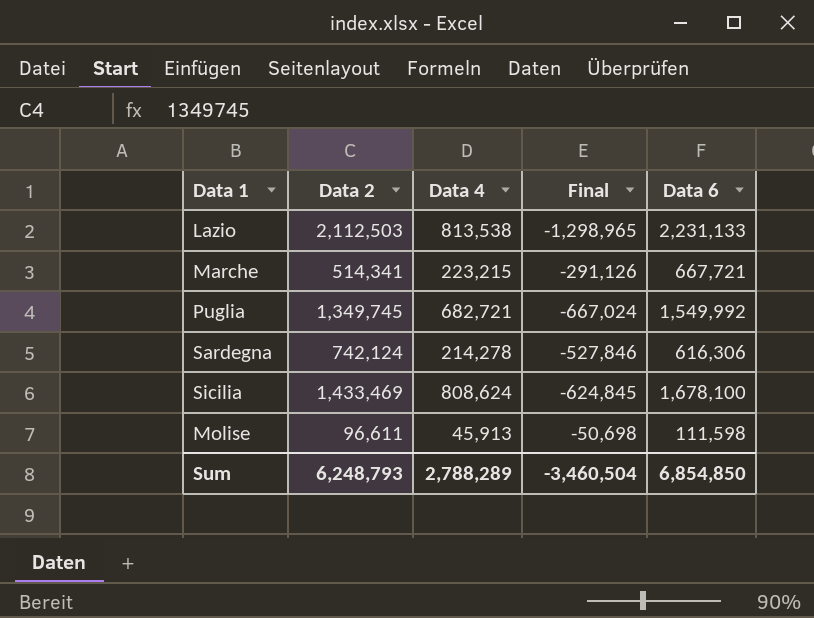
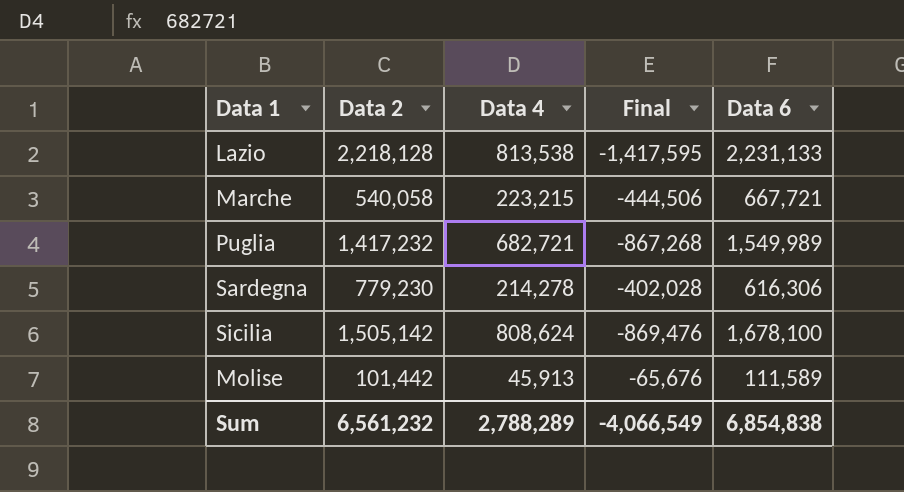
column Final | formula: [Data 4] - [Data 2] -> [Data 4] - [Data 6]
Lazio | Data 2: 2,112,503 -> 2,218,128
Marche | Data 2: 514,341 -> 540,058
Puglia | Data 2: 1,349,745 -> 1,417,232
Puglia | Data 6: 1,549,992 -> 1,549,989
Sardegna | Data 2: 742,124 -> 779,230
Sicilia | Data 2: 1,433,469 -> 1,505,142
Molise | Data 2: 96,611 -> 101,442
Molise | Data 6: 111,598 -> 111,589
Sum | Data 2: 6,248,793 -> 6,561,232
Sum | Final: -3,460,504 -> -4,066,549
Sum | Data 6: 6,854,850 -> 6,854,838

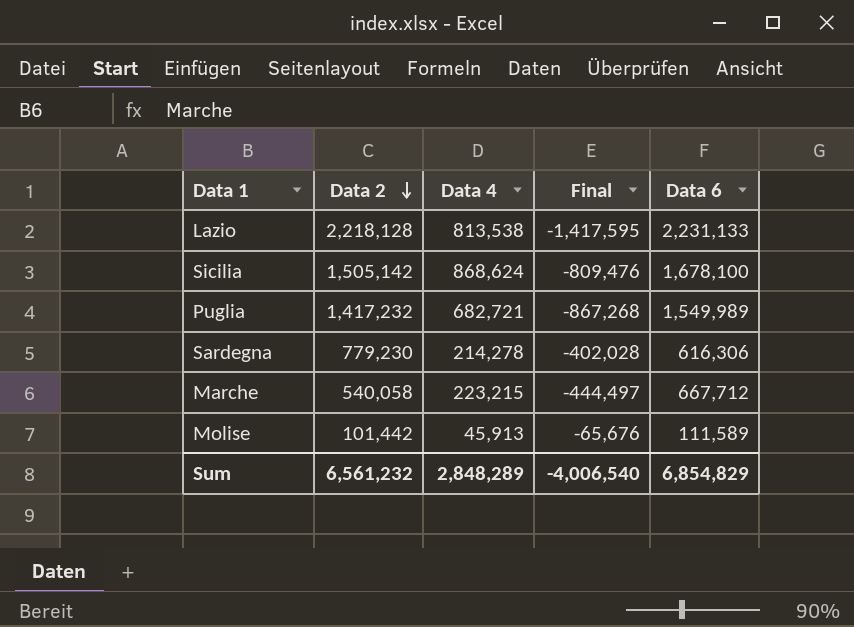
row order: none -> Data 2 descending
Sicilia | Data 4: 808,624 -> 868,624
Sicilia | Final: -869,476 -> -809,476
Marche | Final: -444,506 -> -444,497
Marche | Data 6: 667,721 -> 667,712
Sum | Data 4: 2,788,289 -> 2,848,289
Sum | Final: -4,066,549 -> -4,006,540
Sum | Data 6: 6,854,838 -> 6,854,829

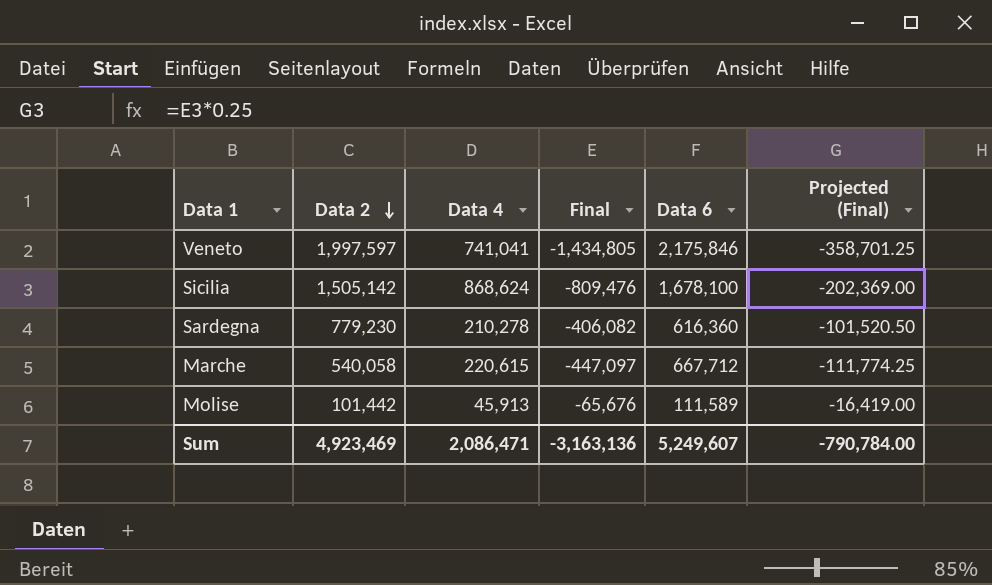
column Projected (Final) | formula: none -> [Final] * 0.25
row Lazio: 2,218,128 | 813,538 | -1,417,595 | 2,231,133 -> none
row Puglia: 1,417,232 | 682,721 | -867,268 | 1,549,989 -> none
row Veneto: none -> 1,997,597 | 741,041 | -1,434,805 | 2,175,846 | -358,701.25
Sardegna | Data 4: 214,278 -> 210,278
Sardegna | Final: -402,028 -> -406,082
Sardegna | Data 6: 616,306 -> 616,360
Marche | Data 4: 223,215 -> 220,615
Marche | Final: -444,497 -> -447,097
Sum | Data 2: 6,561,232 -> 4,923,469
Sum | Data 4: 2,848,289 -> 2,086,471
Sum | Final: -4,006,540 -> -3,163,136
Sum | Data 6: 6,854,829 -> 5,249,607

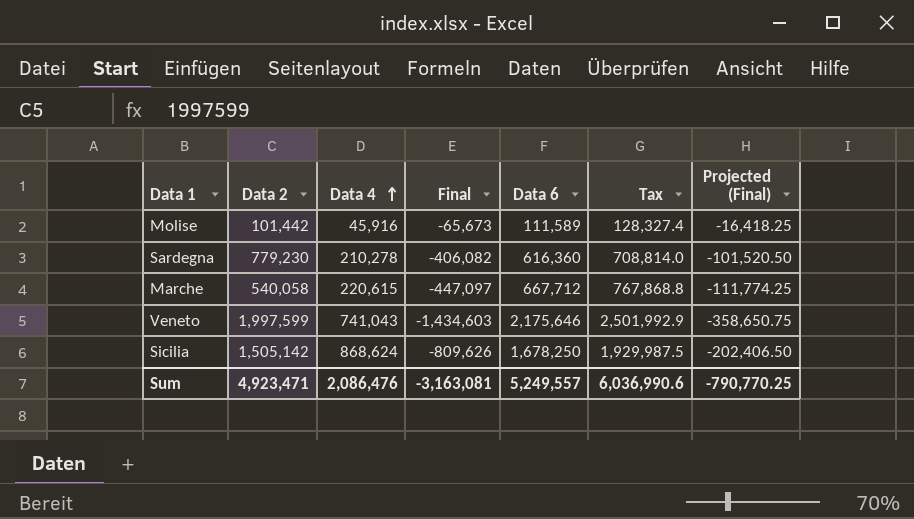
row order: Data 2 descending -> Data 4 ascending
column Tax | formula: none -> [Data 6] * 1.15
Molise | Data 4: 45,913 -> 45,916
Molise | Final: -65,676 -> -65,673
Molise | Projected (Final): -16,419.00 -> -16,418.25
Veneto | Data 2: 1,997,597 -> 1,997,599
Veneto | Data 4: 741,041 -> 741,043
Veneto | Final: -1,434,805 -> -1,434,603
Veneto | Data 6: 2,175,846 -> 2,175,646
Veneto | Projected (Final): -358,701.25 -> -358,650.75
Sicilia | Final: -809,476 -> -809,626
Sicilia | Data 6: 1,678,100 -> 1,678,250
Sicilia | Projected (Final): -202,369.00 -> -202,406.50
Sum | Data 2: 4,923,469 -> 4,923,471
Sum | Data 4: 2,086,471 -> 2,086,476
Sum | Final: -3,163,136 -> -3,163,081
Sum | Data 6: 5,249,607 -> 5,249,557
Sum | Projected (Final): -790,784.00 -> -790,770.25

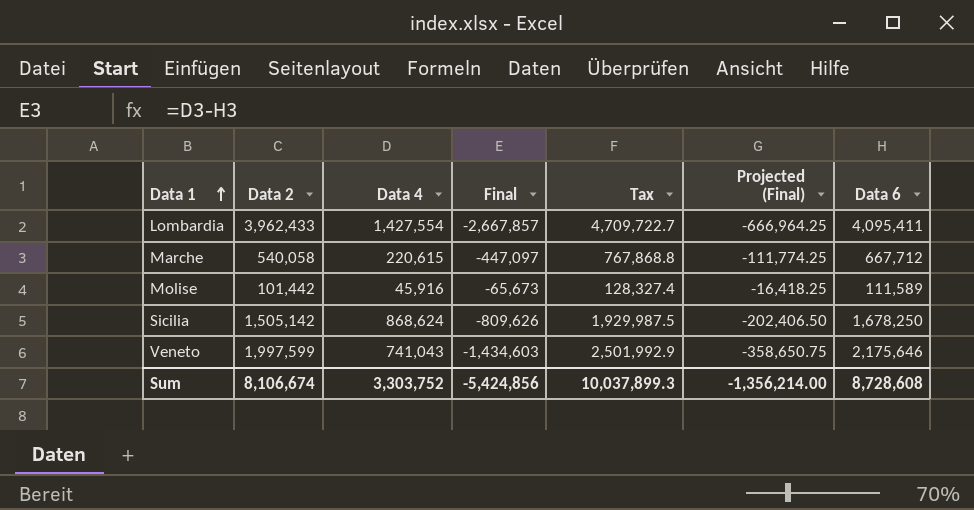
row order: Data 4 ascending -> Data 1 ascending
column Data 6 | position: 5 -> 7
row Sardegna: 779,230 | 210,278 | -406,082 | 616,360 | 708,814.0 | -101,520.50 -> none
row Lombardia: none -> 3,962,433 | 1,427,554 | -2,667,857 | 4,709,722.7 | -666,964.25 | 4,095,411
Sum | Data 2: 4,923,471 -> 8,106,674
Sum | Data 4: 2,086,476 -> 3,303,752
Sum | Final: -3,163,081 -> -5,424,856
Sum | Tax: 6,036,990.6 -> 10,037,899.3
Sum | Projected (Final): -790,770.25 -> -1,356,214.00
Sum | Data 6: 5,249,557 -> 8,728,608

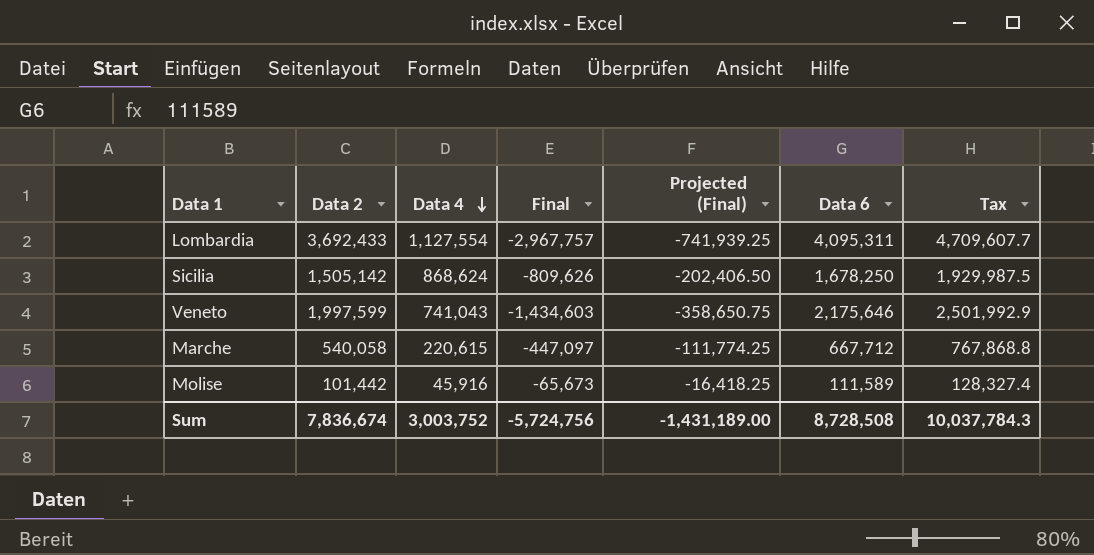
row order: Data 1 ascending -> Data 4 descending
column Tax | position: 5 -> 7
Lombardia | Data 2: 3,962,433 -> 3,692,433
Lombardia | Data 4: 1,427,554 -> 1,127,554
Lombardia | Final: -2,667,857 -> -2,967,757
Lombardia | Projected (Final): -666,964.25 -> -741,939.25
Lombardia | Data 6: 4,095,411 -> 4,095,311
Lombardia | Tax: 4,709,722.7 -> 4,709,607.7
Sum | Data 2: 8,106,674 -> 7,836,674
Sum | Data 4: 3,303,752 -> 3,003,752
Sum | Final: -5,424,856 -> -5,724,756
Sum | Projected (Final): -1,356,214.00 -> -1,431,189.00
Sum | Data 6: 8,728,608 -> 8,728,508
Sum | Tax: 10,037,899.3 -> 10,037,784.3

